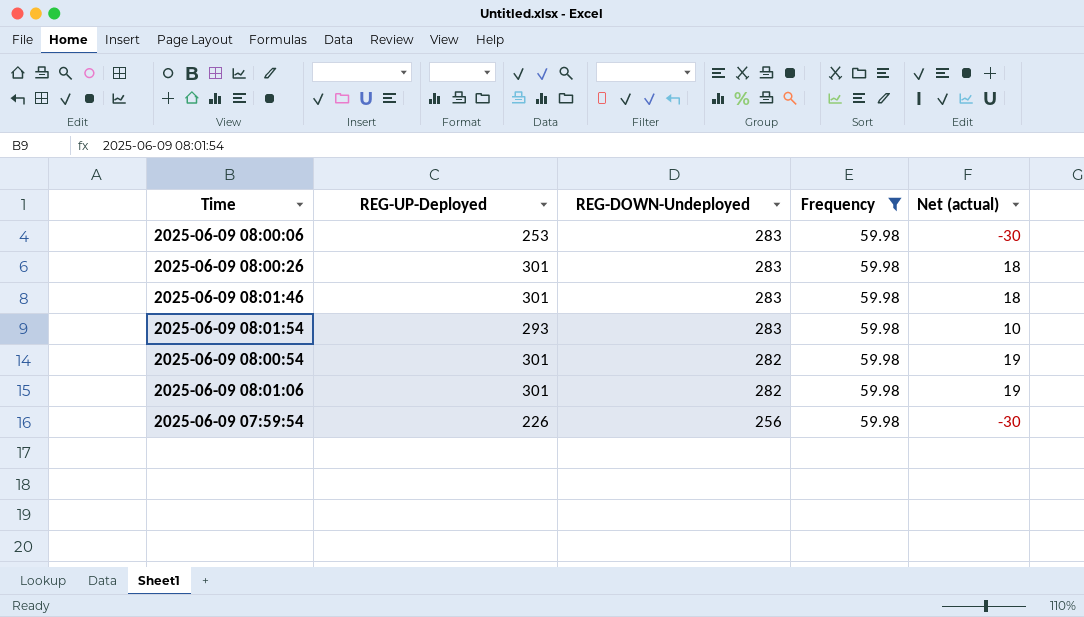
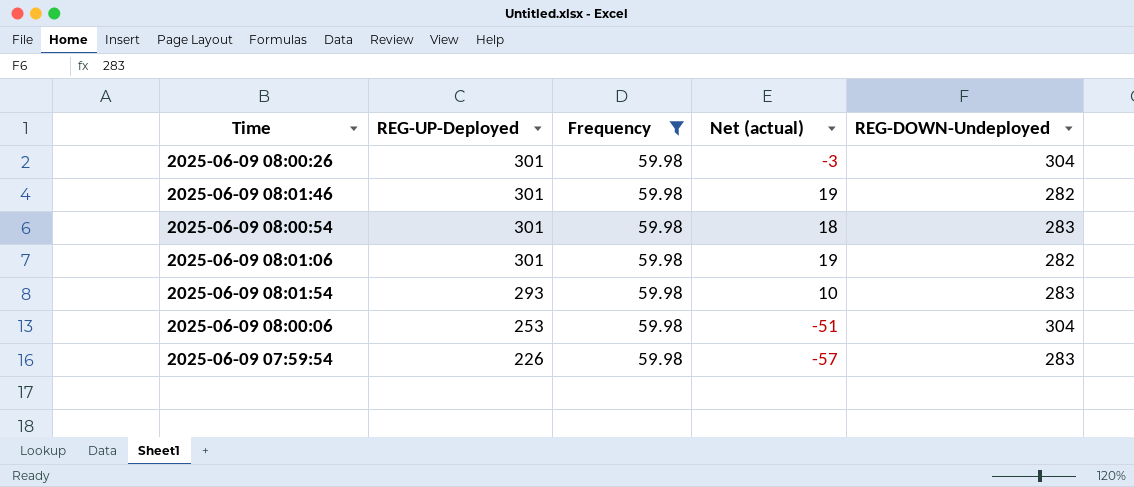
row order: REG-DOWN-Undeployed descending -> REG-UP-Deployed descending
column REG-DOWN-Undeployed | position: 3 -> 5
2025-06-09 08:00:26 | Net (actual): 18 -> -3
2025-06-09 08:00:26 | REG-DOWN-Undeployed: 283 -> 304
2025-06-09 08:01:46 | Net (actual): 18 -> 19
2025-06-09 08:01:46 | REG-DOWN-Undeployed: 283 -> 282
2025-06-09 08:00:54 | Net (actual): 19 -> 18
2025-06-09 08:00:54 | REG-DOWN-Undeployed: 282 -> 283
2025-06-09 08:00:06 | Net (actual): -30 -> -51
2025-06-09 08:00:06 | REG-DOWN-Undeployed: 283 -> 304
2025-06-09 07:59:54 | Net (actual): -30 -> -57
2025-06-09 07:59:54 | REG-DOWN-Undeployed: 256 -> 283

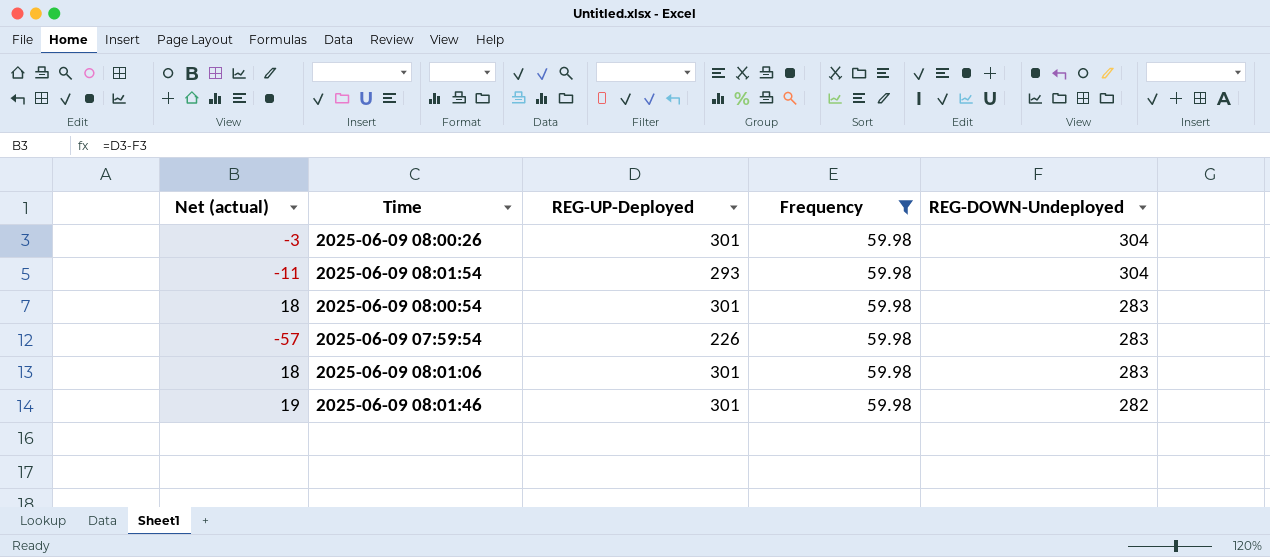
row order: REG-UP-Deployed descending -> REG-DOWN-Undeployed descending
column Net (actual) | position: 4 -> 1
row 2025-06-09 08:00:06: 253 | 59.98 | -51 | 304 -> none
2025-06-09 08:01:54 | Net (actual): 10 -> -11
2025-06-09 08:01:54 | REG-DOWN-Undeployed: 283 -> 304
2025-06-09 08:01:06 | Net (actual): 19 -> 18
2025-06-09 08:01:06 | REG-DOWN-Undeployed: 282 -> 283

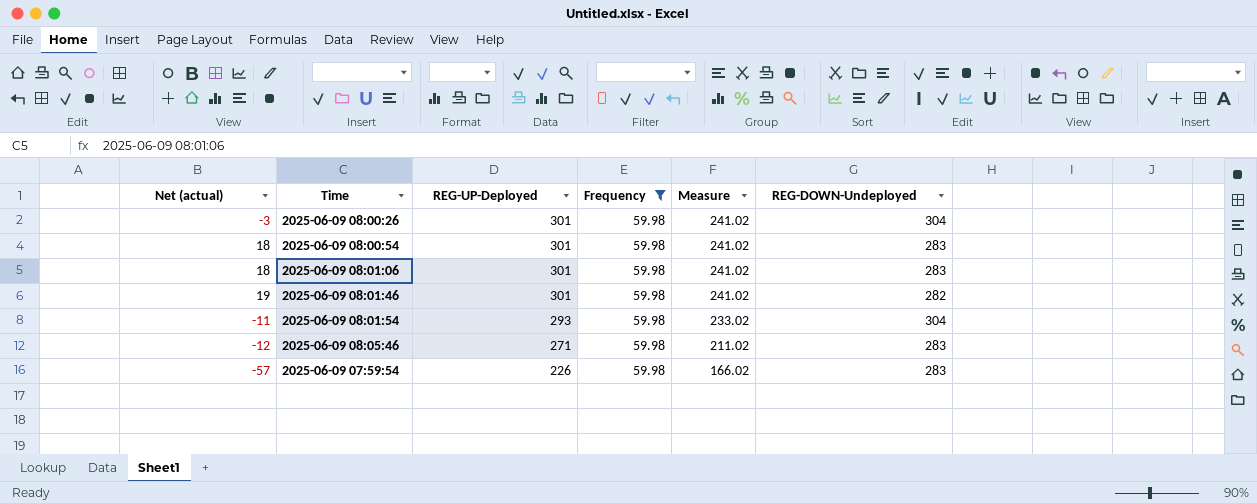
row order: REG-DOWN-Undeployed descending -> REG-UP-Deployed descending
column Measure | formula: none -> [REG-UP-Deployed] - [Frequency]
row 2025-06-09 08:05:46: none -> -12 | 271 | 59.98 | 211.02 | 283

